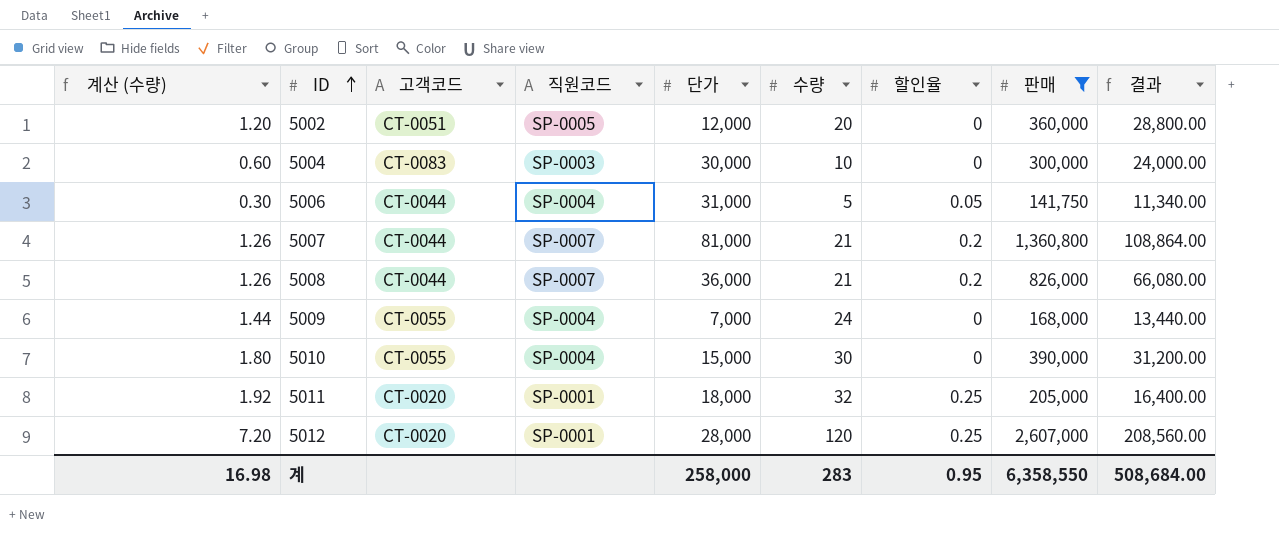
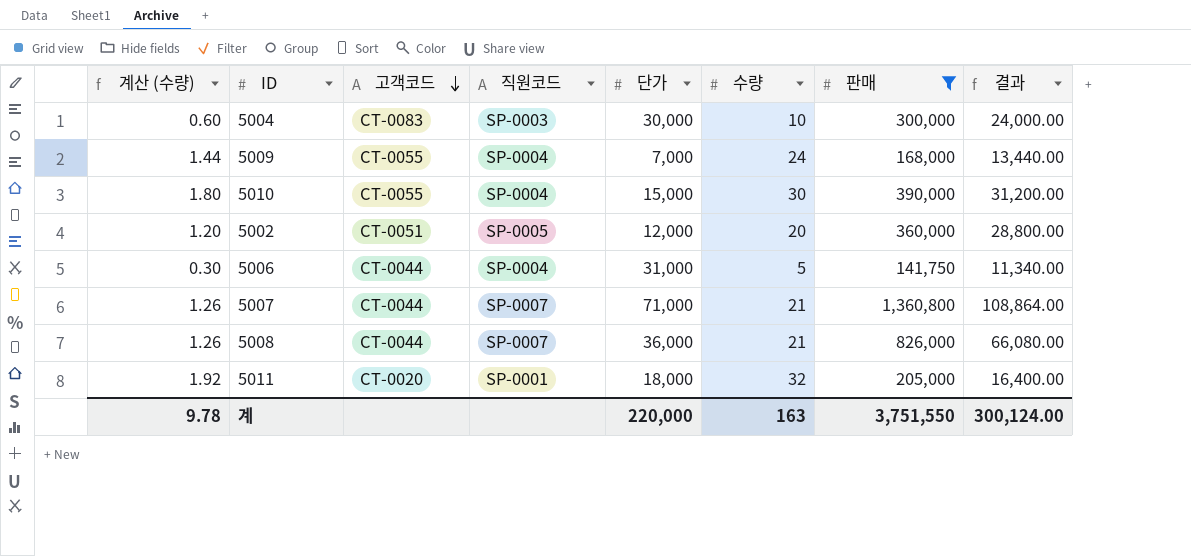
row order: ID ascending -> 고객코드 descending
column 할인율 | position: 7 -> none
row 5012: 7.20 | CT-0020 | SP-0001 | 28,000 | 120 | 0.25 | 2,607,000 | 208,560.00 -> none
5007 | 단가: 81,000 -> 71,000
계 | 계산 (수량): 16.98 -> 9.78
계 | 단가: 258,000 -> 220,000
계 | 수량: 283 -> 163
계 | 판매: 6,358,550 -> 3,751,550
계 | 결과: 508,684.00 -> 300,124.00

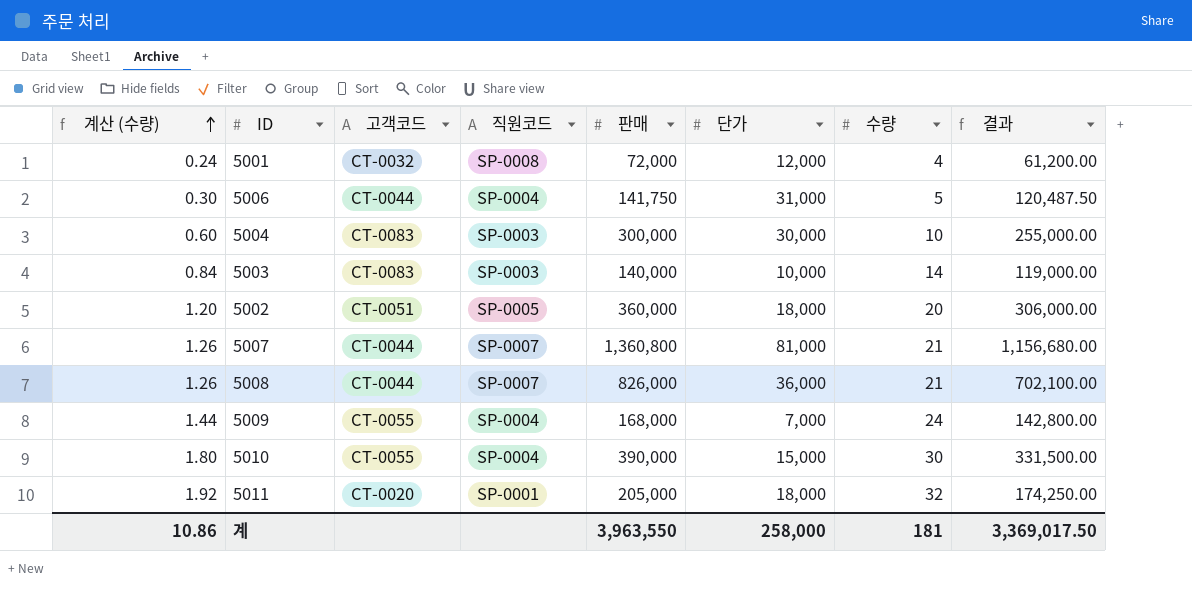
filter: 판매 >= 141,750 -> none
row order: 고객코드 descending -> 계산 (수량) ascending
column 판매 | position: 7 -> 5
column 결과 | formula: [판매] * 0.08 -> [판매] * 0.85
5002 | 단가: 12,000 -> 18,000
5007 | 단가: 71,000 -> 81,000
계 | 계산 (수량): 9.78 -> 10.86
계 | 판매: 3,751,550 -> 3,963,550
계 | 단가: 220,000 -> 258,000
계 | 수량: 163 -> 181
계 | 결과: 300,124.00 -> 3,369,017.50

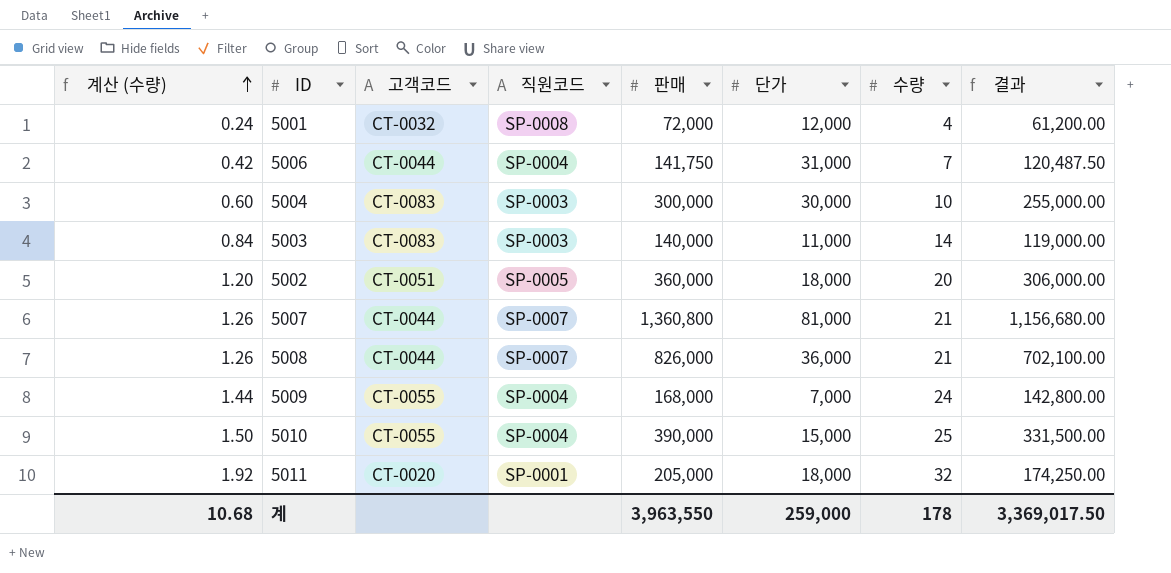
5006 | 계산 (수량): 0.30 -> 0.42
5006 | 수량: 5 -> 7
5003 | 단가: 10,000 -> 11,000
5010 | 계산 (수량): 1.80 -> 1.50
5010 | 수량: 30 -> 25
계 | 계산 (수량): 10.86 -> 10.68
계 | 단가: 258,000 -> 259,000
계 | 수량: 181 -> 178

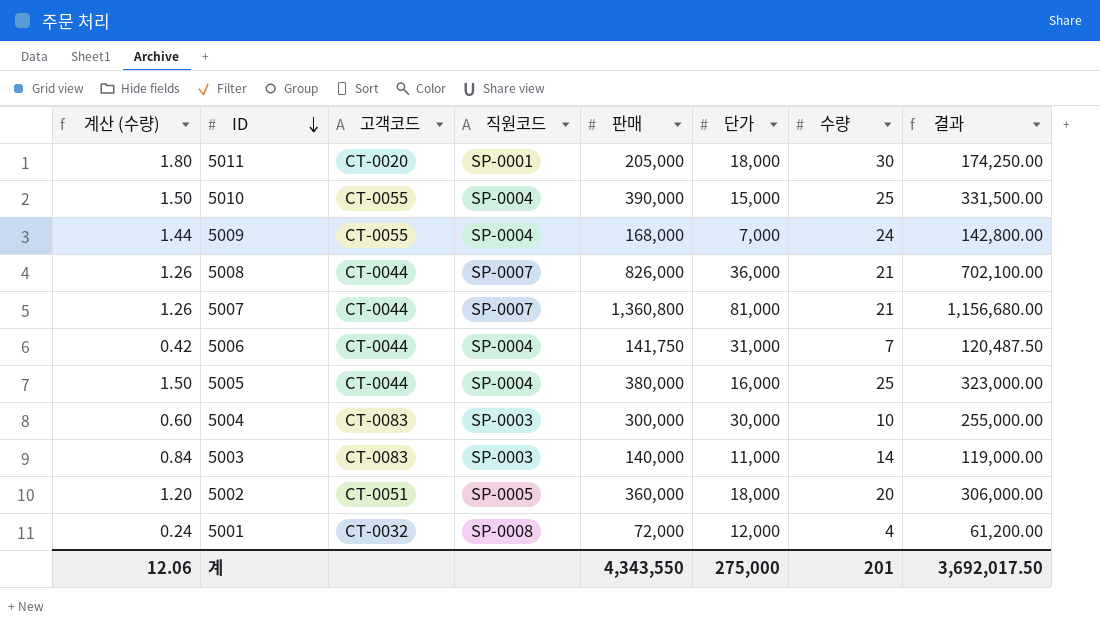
row order: 계산 (수량) ascending -> ID descending
5011 | 계산 (수량): 1.92 -> 1.80
5011 | 수량: 32 -> 30
row 5005: none -> 1.50 | CT-0044 | SP-0004 | 380,000 | 16,000 | 25 | 323,000.00
계 | 계산 (수량): 10.68 -> 12.06
계 | 판매: 3,963,550 -> 4,343,550
계 | 단가: 259,000 -> 275,000
계 | 수량: 178 -> 201
계 | 결과: 3,369,017.50 -> 3,692,017.50

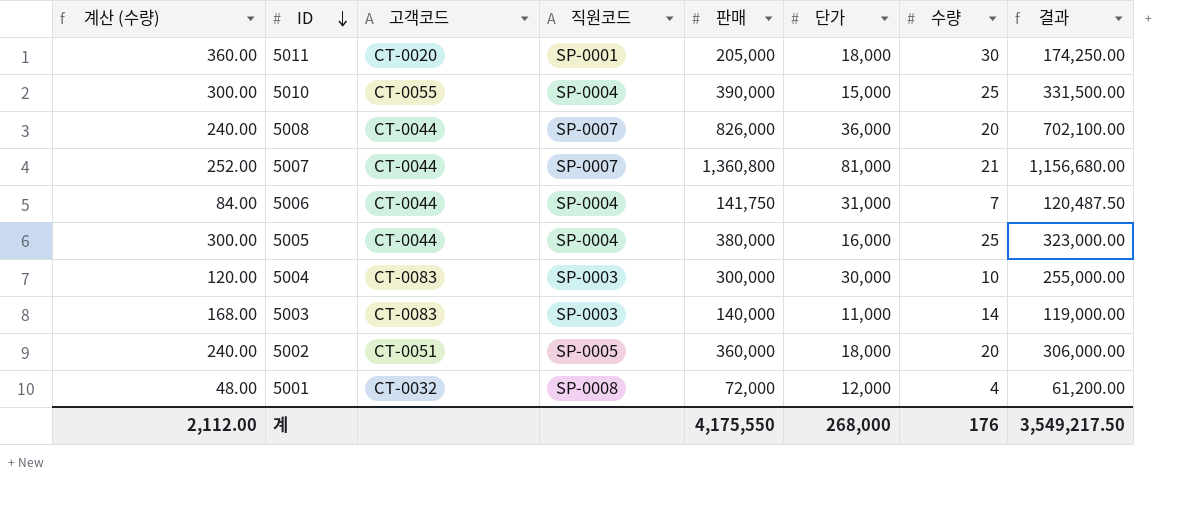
column 계산 (수량) | formula: [수량] * 0.06 -> [수량] * 12
row 5009: 1.44 | CT-0055 | SP-0004 | 168,000 | 7,000 | 24 | 142,800.00 -> none
5008 | 수량: 21 -> 20
계 | 계산 (수량): 12.06 -> 2,112.00
계 | 판매: 4,343,550 -> 4,175,550
계 | 단가: 275,000 -> 268,000
계 | 수량: 201 -> 176
계 | 결과: 3,692,017.50 -> 3,549,217.50

